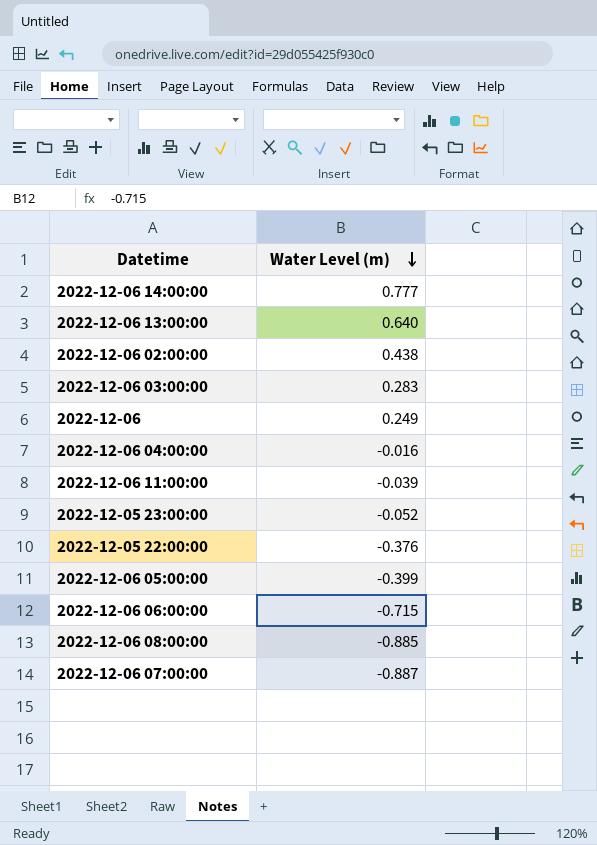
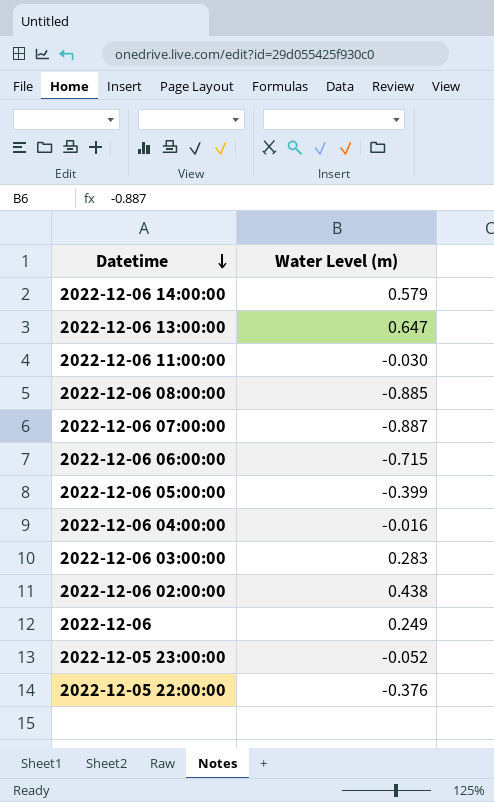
row order: Water Level (m) descending -> Datetime descending
2022-12-06 14:00:00 | Water Level (m): 0.777 -> 0.579
2022-12-06 13:00:00 | Water Level (m): 0.640 -> 0.647
2022-12-06 11:00:00 | Water Level (m): -0.039 -> -0.030

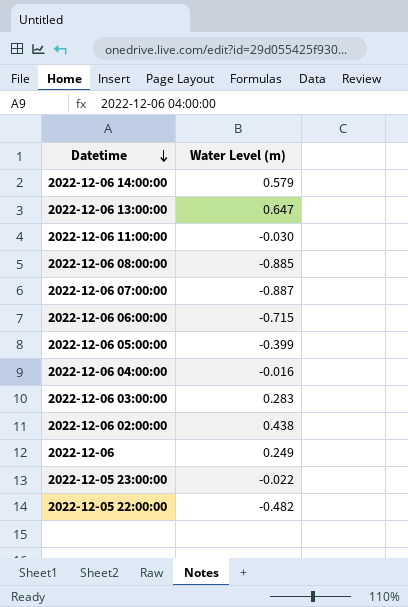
2022-12-05 23:00:00 | Water Level (m): -0.052 -> -0.022
2022-12-05 22:00:00 | Water Level (m): -0.376 -> -0.482

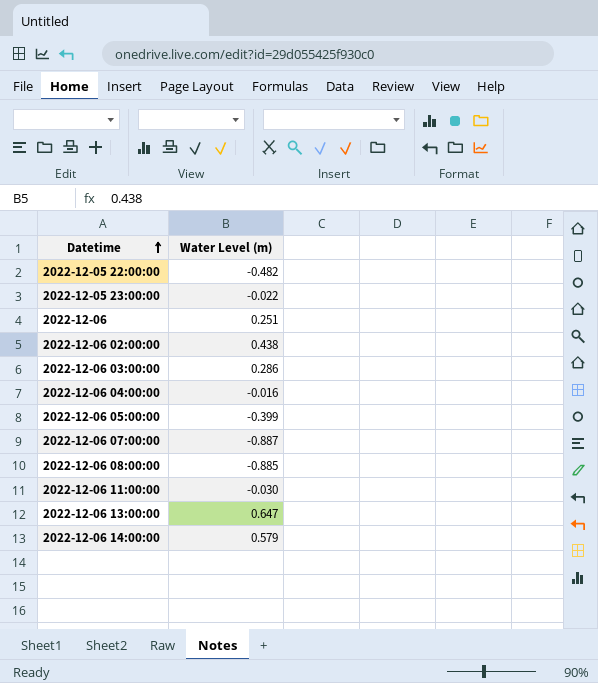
row order: Datetime descending -> Datetime ascending
row 2022-12-06 06:00:00: -0.715 -> none
2022-12-06 | Water Level (m): 0.249 -> 0.251
2022-12-06 03:00:00 | Water Level (m): 0.283 -> 0.286

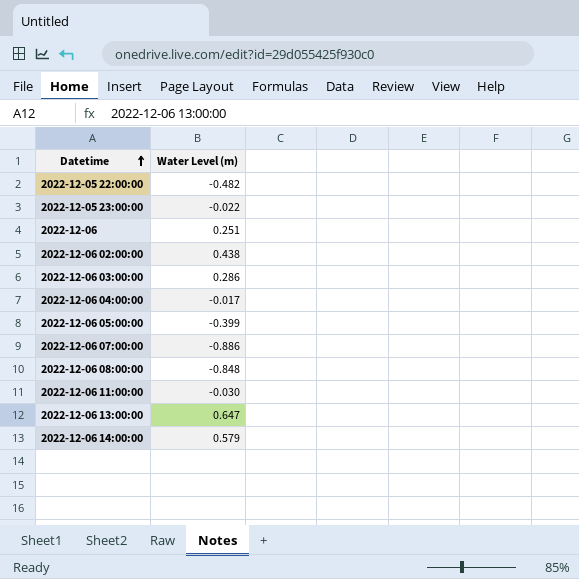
2022-12-06 04:00:00 | Water Level (m): -0.016 -> -0.017
2022-12-06 07:00:00 | Water Level (m): -0.887 -> -0.886
2022-12-06 08:00:00 | Water Level (m): -0.885 -> -0.848

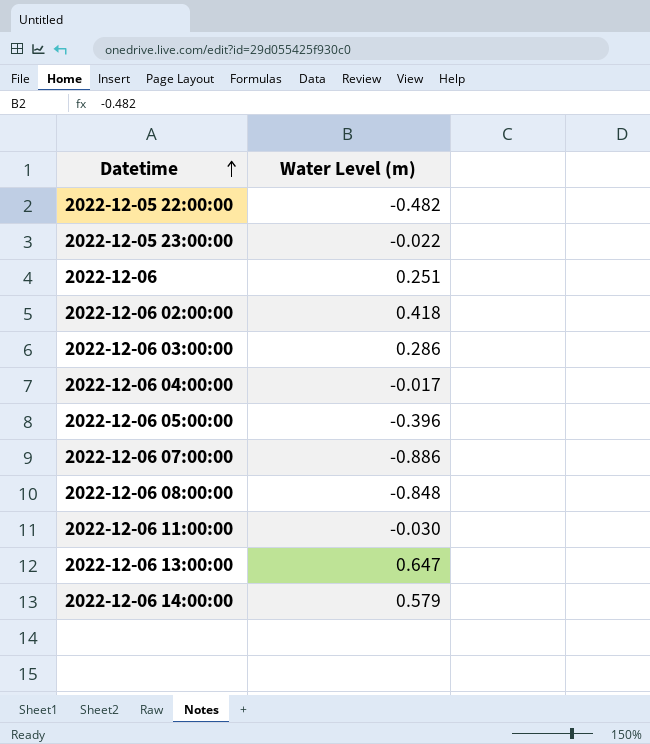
2022-12-06 02:00:00 | Water Level (m): 0.438 -> 0.418
2022-12-06 05:00:00 | Water Level (m): -0.399 -> -0.396

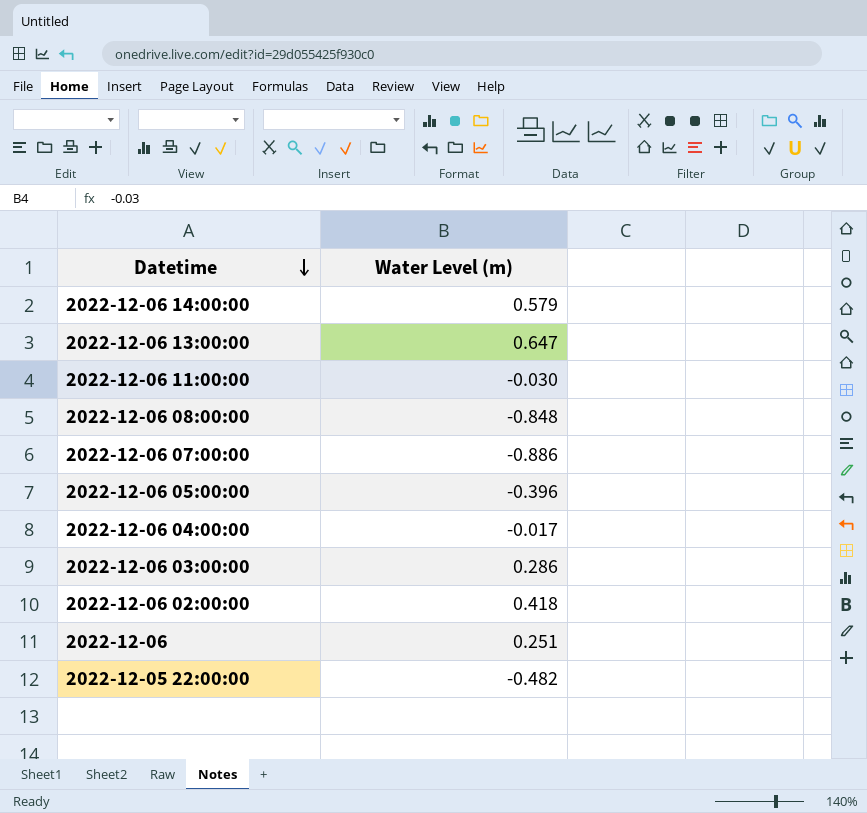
row order: Datetime ascending -> Datetime descending
row 2022-12-05 23:00:00: -0.022 -> none

